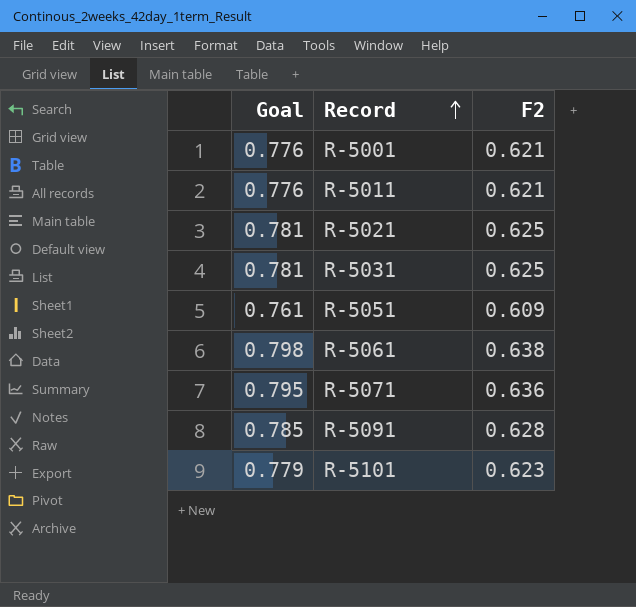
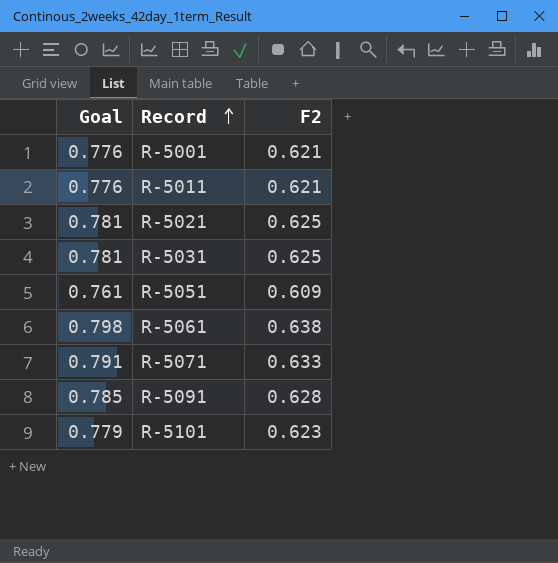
R-5071 | Goal: 0.795 -> 0.791
R-5071 | F2: 0.636 -> 0.633

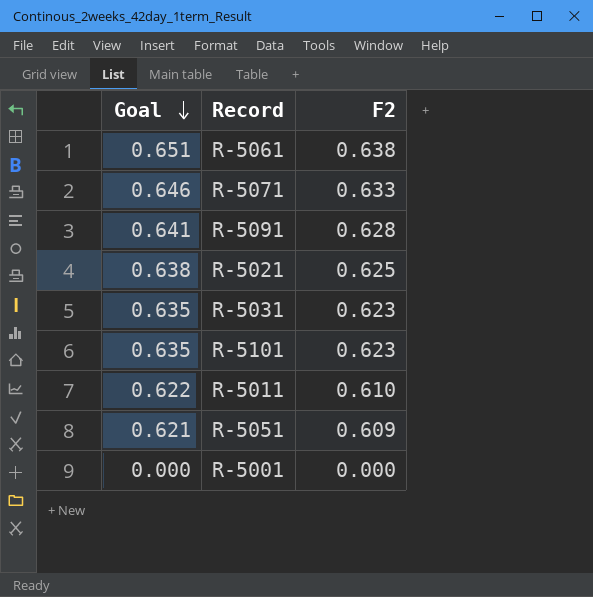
row order: Record ascending -> Goal descending
column Goal | formula: [F2] * 1.25 -> [F2] * 1.02
R-5031 | F2: 0.625 -> 0.623
R-5011 | F2: 0.621 -> 0.610
R-5001 | F2: 0.621 -> 0.000

